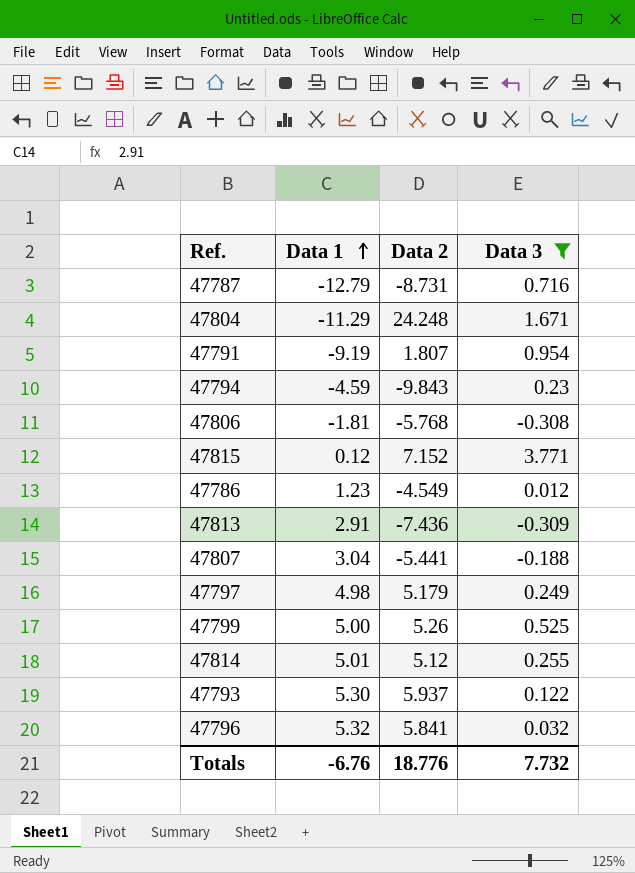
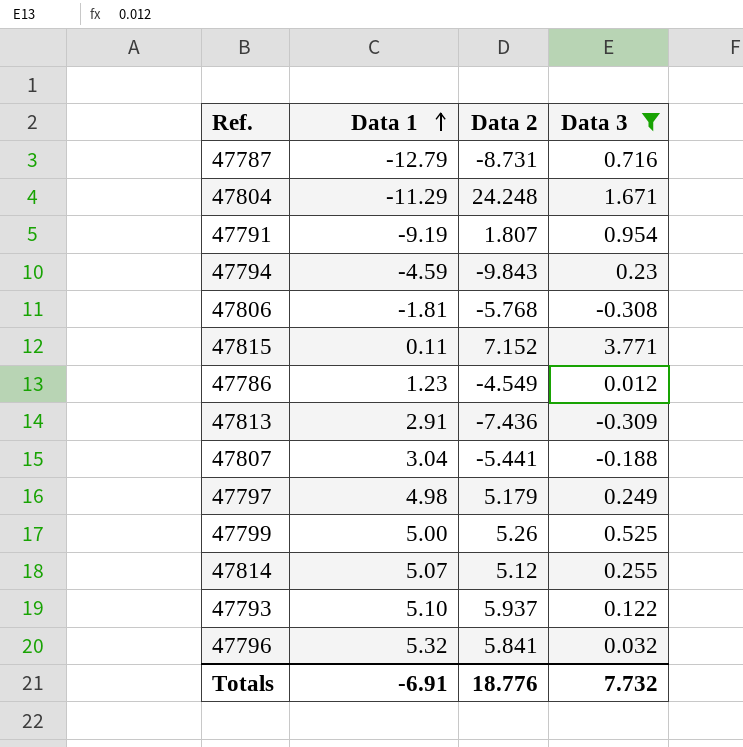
47815 | Data 1: 0.12 -> 0.11
47814 | Data 1: 5.01 -> 5.07
47793 | Data 1: 5.30 -> 5.10
Totals | Data 1: -6.76 -> -6.91

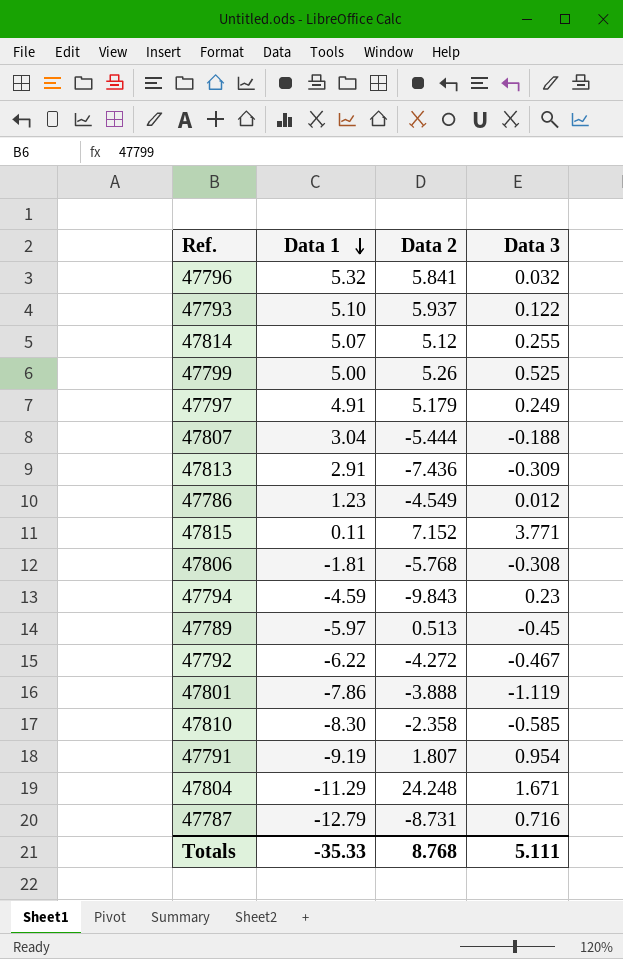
filter: Data 3 >= -0.309 -> none
row order: Data 1 ascending -> Data 1 descending
47797 | Data 1: 4.98 -> 4.91
47807 | Data 2: -5.441 -> -5.444
Totals | Data 1: -6.91 -> -35.33
Totals | Data 2: 18.776 -> 8.768
Totals | Data 3: 7.732 -> 5.111

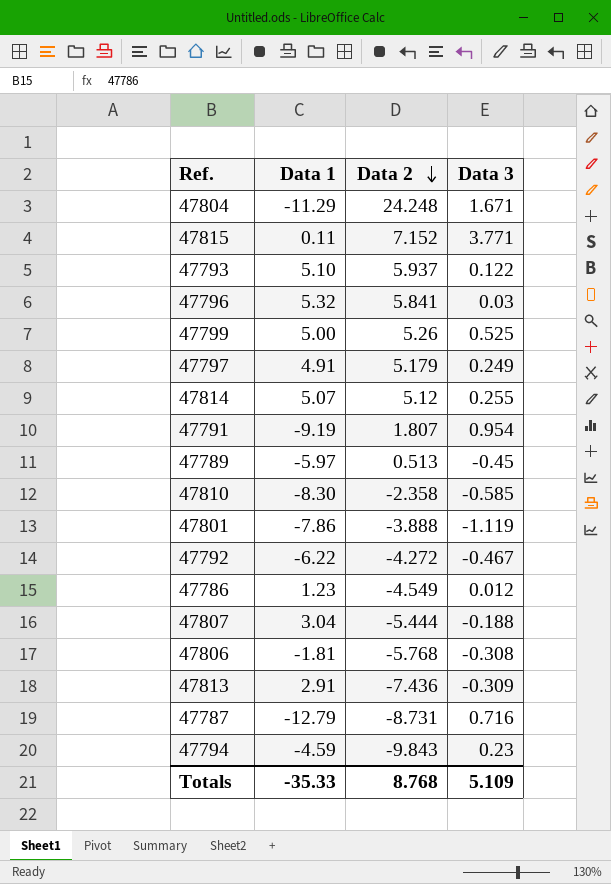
row order: Data 1 descending -> Data 2 descending
47796 | Data 3: 0.032 -> 0.03
Totals | Data 3: 5.111 -> 5.109

